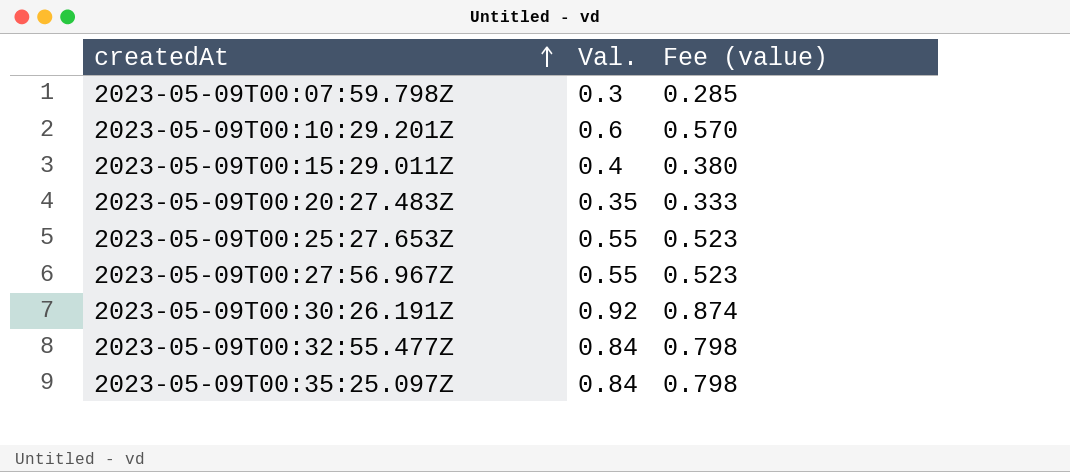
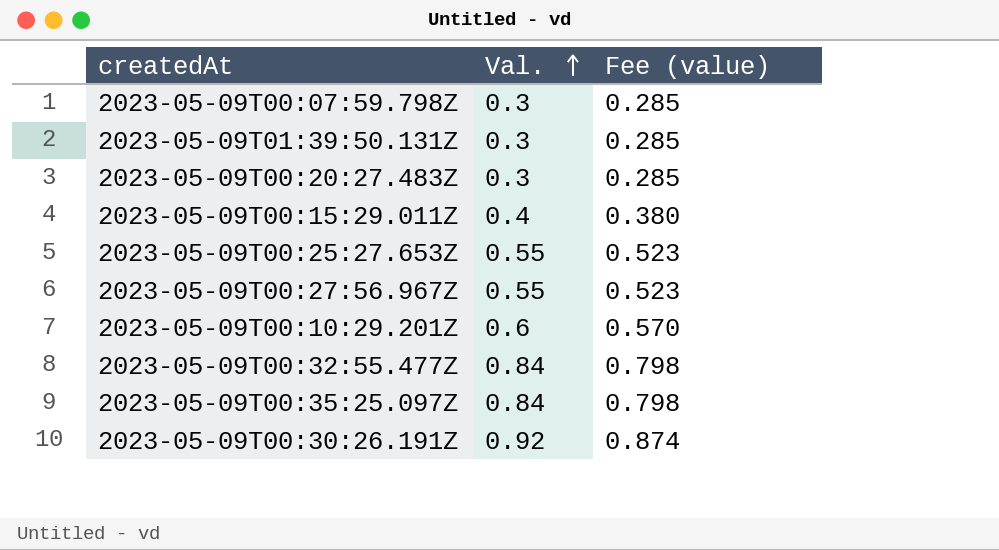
row order: createdAt ascending -> Val. ascending
row 2023-05-09T01:39:50.131Z: none -> 0.3 | 0.285
2023-05-09T00:20:27.483Z | Val.: 0.35 -> 0.3
2023-05-09T00:20:27.483Z | Fee (value): 0.333 -> 0.285

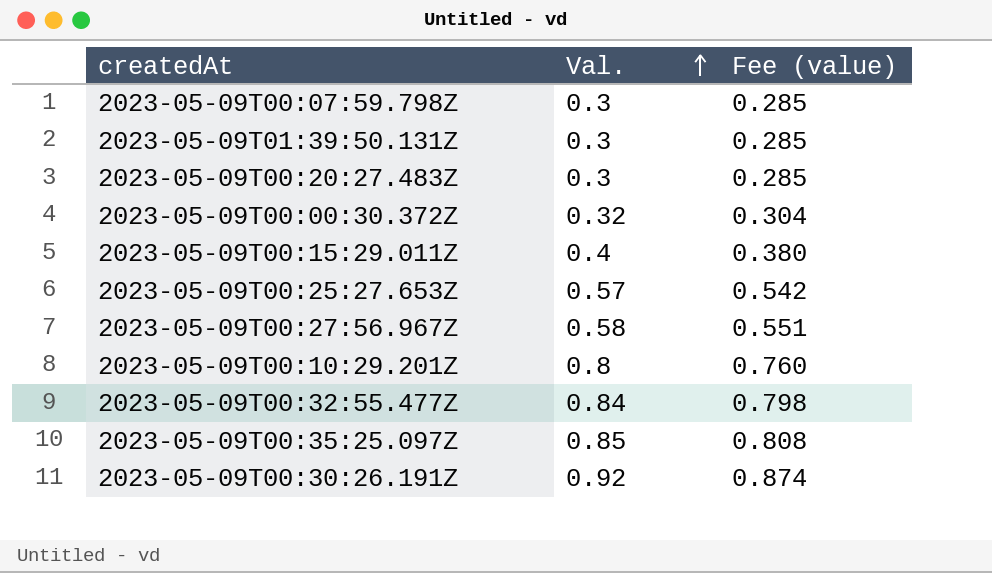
row 2023-05-09T00:00:30.372Z: none -> 0.32 | 0.304
2023-05-09T00:25:27.653Z | Val.: 0.55 -> 0.57
2023-05-09T00:25:27.653Z | Fee (value): 0.523 -> 0.542
2023-05-09T00:27:56.967Z | Val.: 0.55 -> 0.58
2023-05-09T00:27:56.967Z | Fee (value): 0.523 -> 0.551
2023-05-09T00:10:29.201Z | Val.: 0.6 -> 0.8
2023-05-09T00:10:29.201Z | Fee (value): 0.570 -> 0.760
2023-05-09T00:35:25.097Z | Val.: 0.84 -> 0.85
2023-05-09T00:35:25.097Z | Fee (value): 0.798 -> 0.808

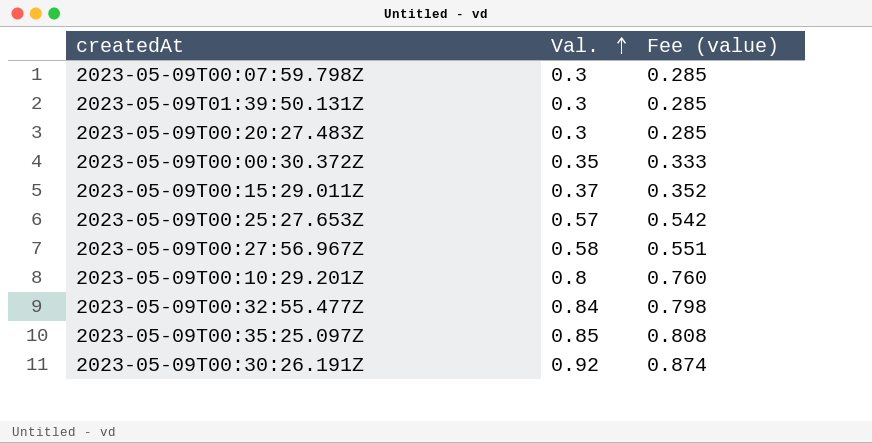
2023-05-09T00:00:30.372Z | Val.: 0.32 -> 0.35
2023-05-09T00:00:30.372Z | Fee (value): 0.304 -> 0.333
2023-05-09T00:15:29.011Z | Val.: 0.4 -> 0.37
2023-05-09T00:15:29.011Z | Fee (value): 0.380 -> 0.352

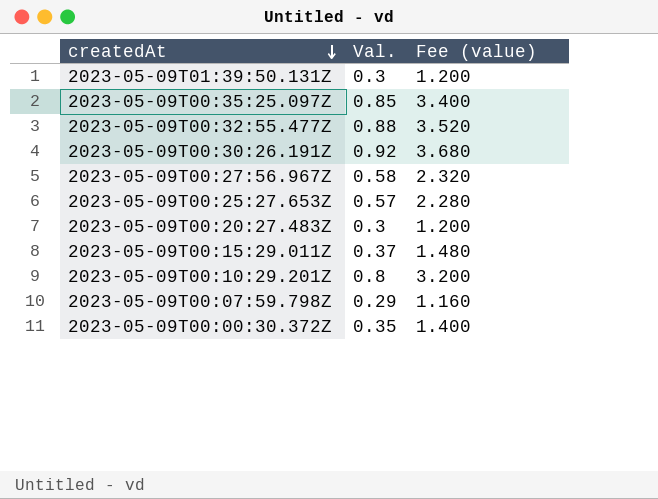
row order: Val. ascending -> createdAt descending
column Fee (value) | formula: [Val.] * 0.95 -> [Val.] * 4
2023-05-09T00:32:55.477Z | Val.: 0.84 -> 0.88
2023-05-09T00:07:59.798Z | Val.: 0.3 -> 0.29

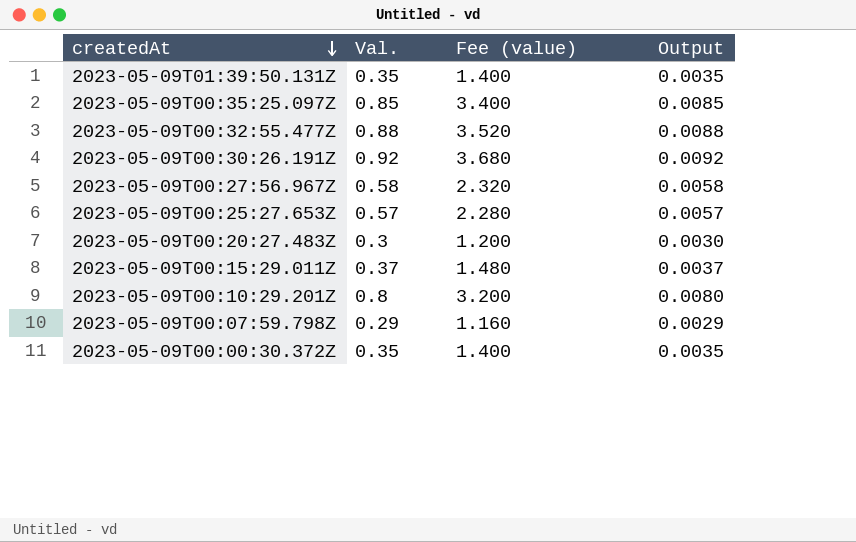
column Output | formula: none -> [Val.] * 0.01
2023-05-09T01:39:50.131Z | Val.: 0.3 -> 0.35
2023-05-09T01:39:50.131Z | Fee (value): 1.200 -> 1.400

